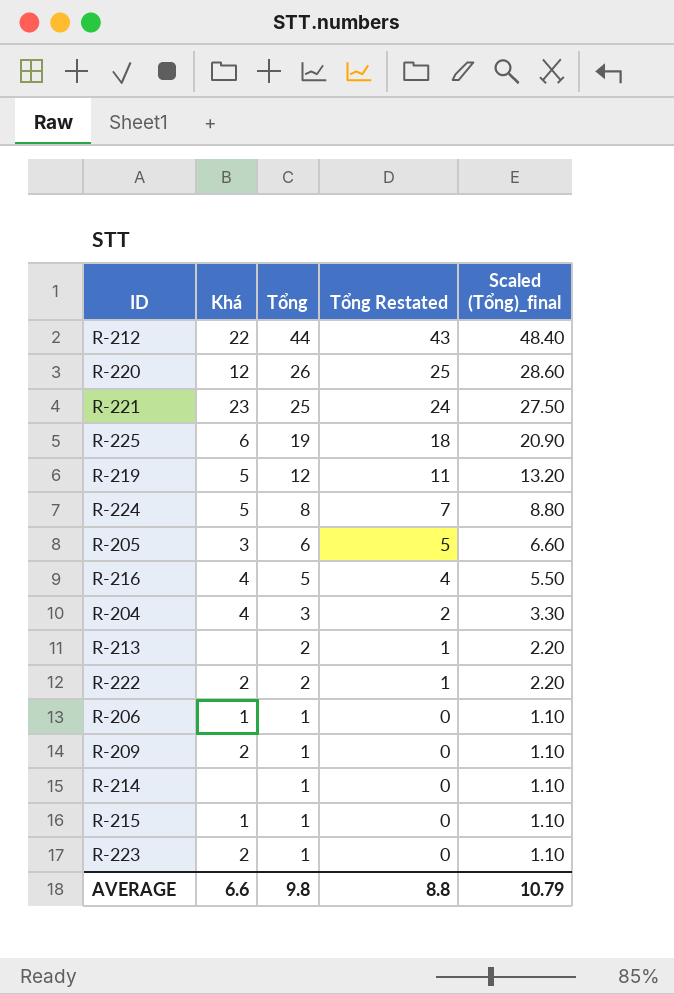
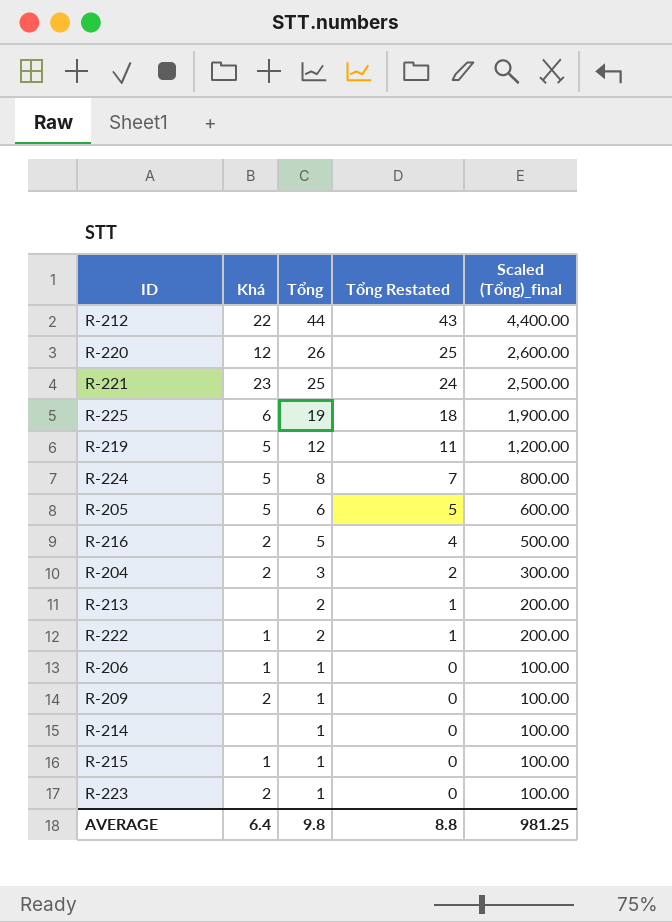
column Scaled (Tổng)_final | formula: [Tổng] * 1.1 -> [Tổng] * 100
R-205 | Khá: 3 -> 5
R-216 | Khá: 4 -> 2
R-204 | Khá: 4 -> 2
R-222 | Khá: 2 -> 1
AVERAGE | Khá: 6.6 -> 6.4
AVERAGE | Scaled (Tổng)_final: 10.79 -> 981.25

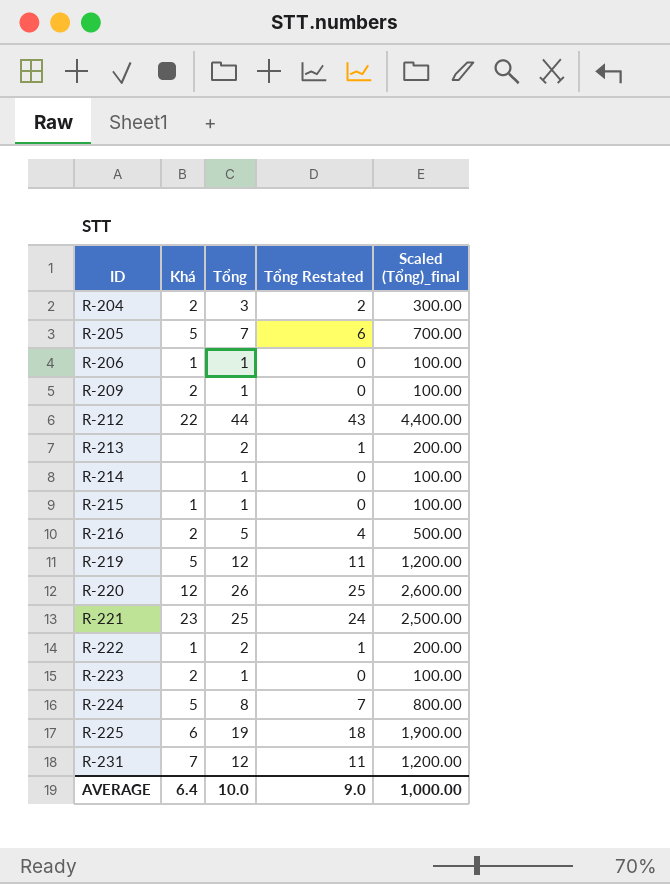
row order: Tổng descending -> ID ascending
R-205 | Tổng: 6 -> 7
R-205 | Tổng Restated: 5 -> 6
R-205 | Scaled (Tổng)_final: 600.00 -> 700.00
row R-231: none -> 7 | 12 | 11 | 1,200.00
AVERAGE | Tổng: 9.8 -> 10.0
AVERAGE | Tổng Restated: 8.8 -> 9.0
AVERAGE | Scaled (Tổng)_final: 981.25 -> 1,000.00

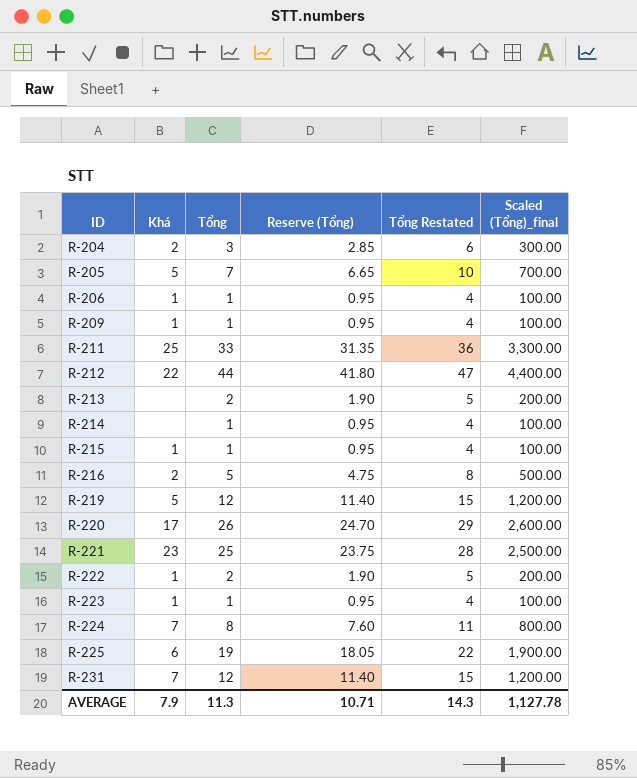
column Reserve (Tổng) | formula: none -> [Tổng] * 0.95
column Tổng Restated | formula: [Tổng] - 1 -> [Tổng] + 3
R-209 | Khá: 2 -> 1
row R-211: none -> 25 | 33 | 31.35 | 36 | 3,300.00
R-220 | Khá: 12 -> 17
R-223 | Khá: 2 -> 1
R-224 | Khá: 5 -> 7
AVERAGE | Khá: 6.4 -> 7.9
AVERAGE | Tổng: 10.0 -> 11.3
AVERAGE | Tổng Restated: 9.0 -> 14.3
AVERAGE | Scaled (Tổng)_final: 1,000.00 -> 1,127.78

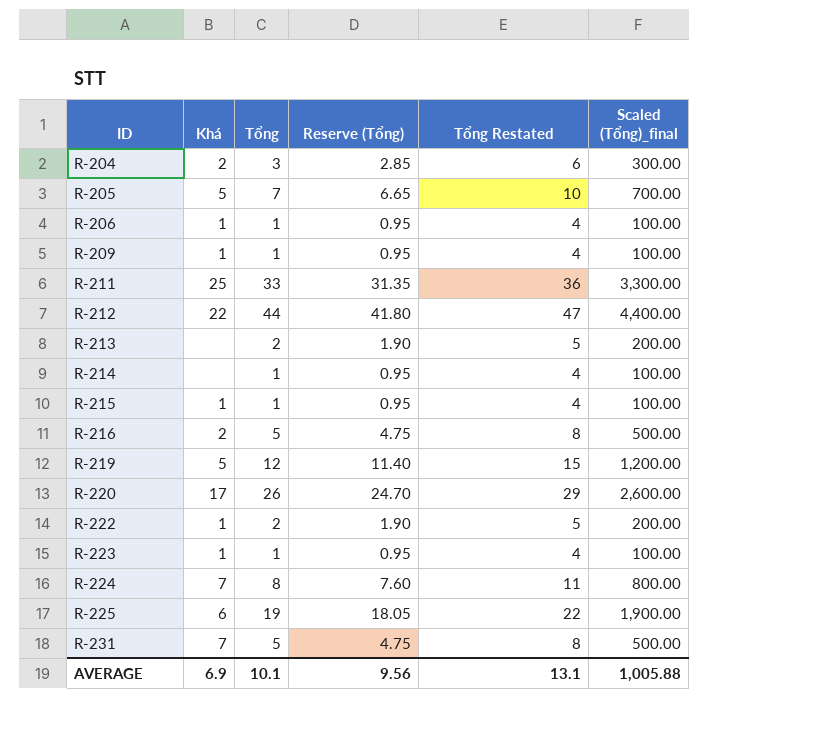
row R-221: 23 | 25 | 23.75 | 28 | 2,500.00 -> none
R-231 | Tổng: 12 -> 5
R-231 | Reserve (Tổng): 11.40 -> 4.75
R-231 | Tổng Restated: 15 -> 8
R-231 | Scaled (Tổng)_final: 1,200.00 -> 500.00
AVERAGE | Khá: 7.9 -> 6.9
AVERAGE | Tổng: 11.3 -> 10.1
AVERAGE | Reserve (Tổng): 10.71 -> 9.56
AVERAGE | Tổng Restated: 14.3 -> 13.1
AVERAGE | Scaled (Tổng)_final: 1,127.78 -> 1,005.88

